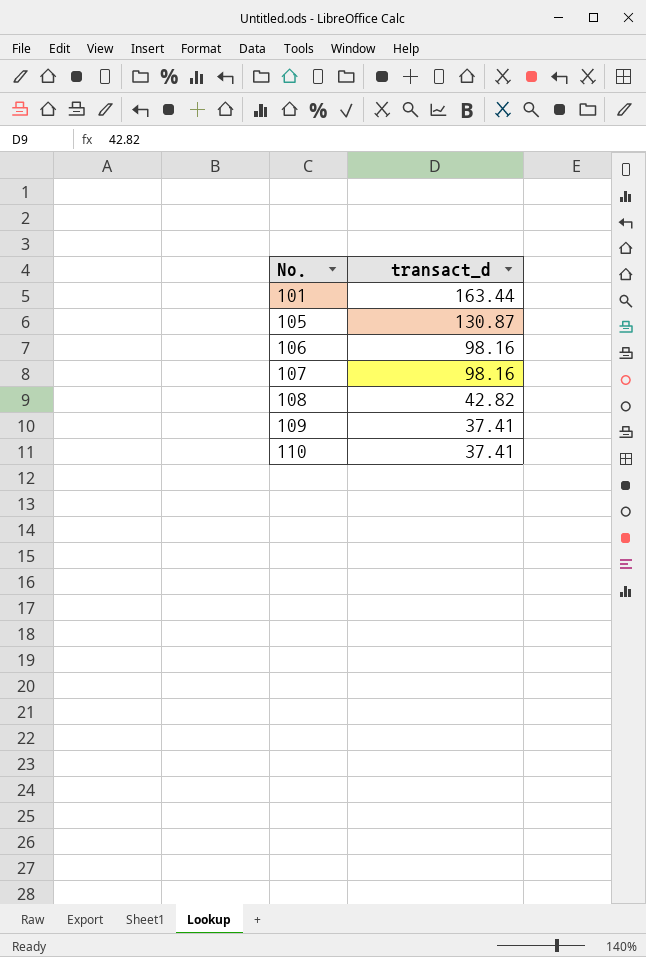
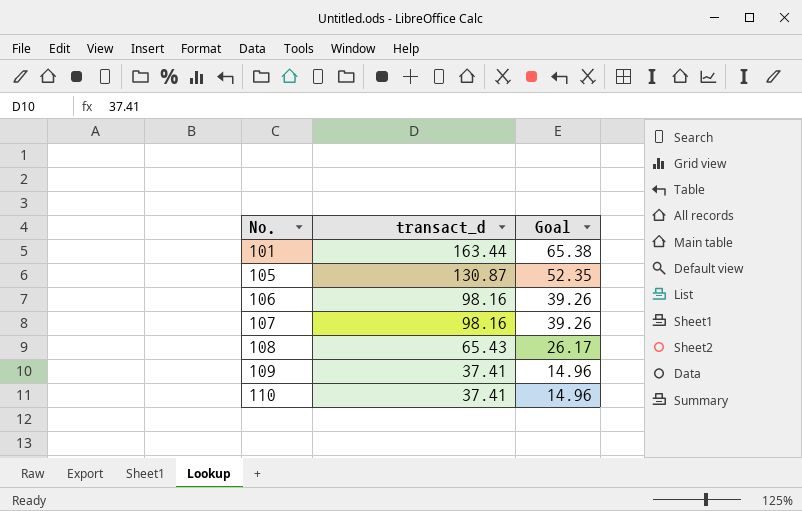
column Goal | formula: none -> [transact_d] * 0.4
108 | transact_d: 42.82 -> 65.43

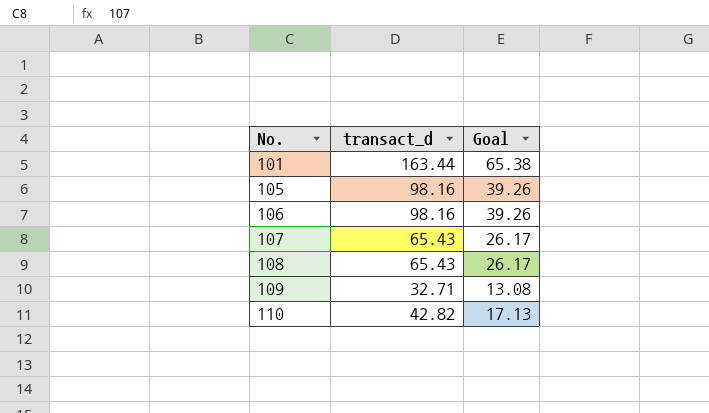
105 | transact_d: 130.87 -> 98.16
105 | Goal: 52.35 -> 39.26
107 | transact_d: 98.16 -> 65.43
107 | Goal: 39.26 -> 26.17
109 | transact_d: 37.41 -> 32.71
109 | Goal: 14.96 -> 13.08
110 | transact_d: 37.41 -> 42.82
110 | Goal: 14.96 -> 17.13

